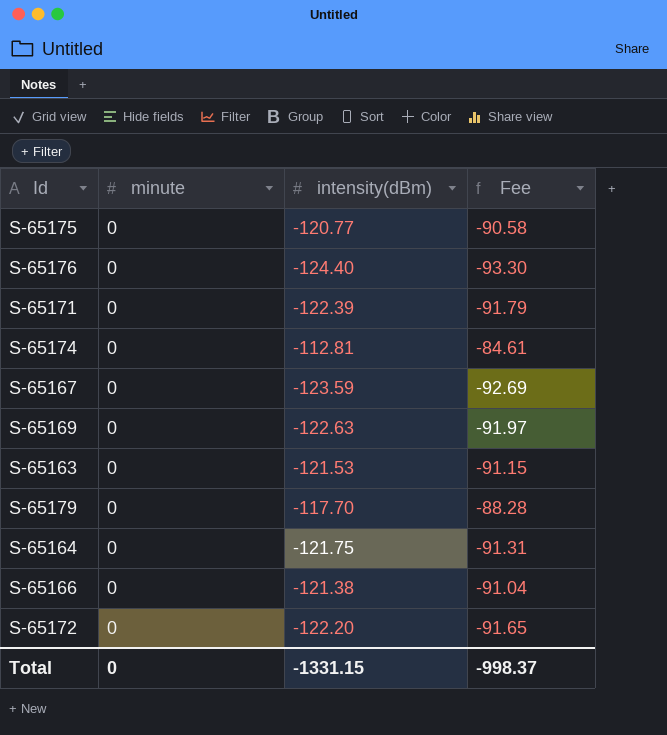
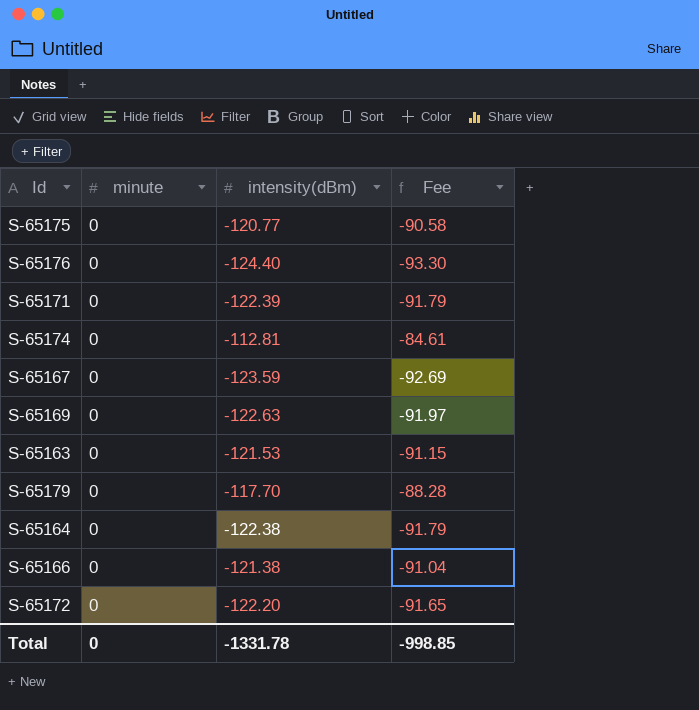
S-65164 | intensity(dBm): -121.75 -> -122.38
S-65164 | Fee: -91.31 -> -91.79
Total | intensity(dBm): -1331.15 -> -1331.78
Total | Fee: -998.37 -> -998.85

